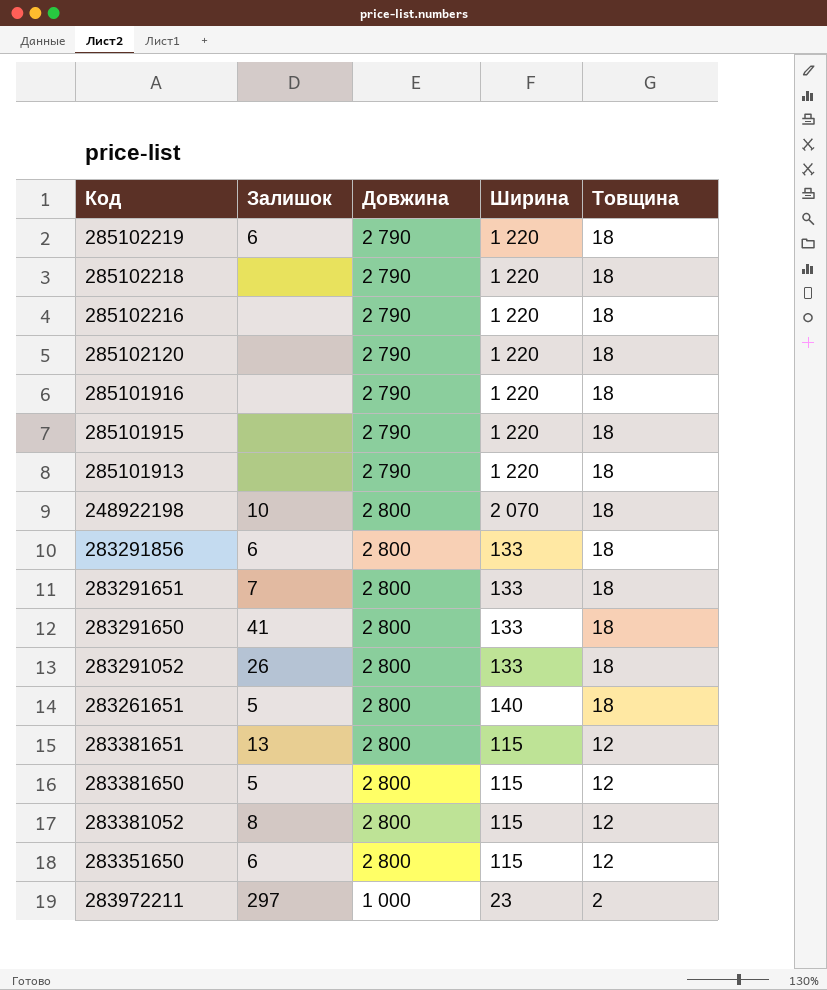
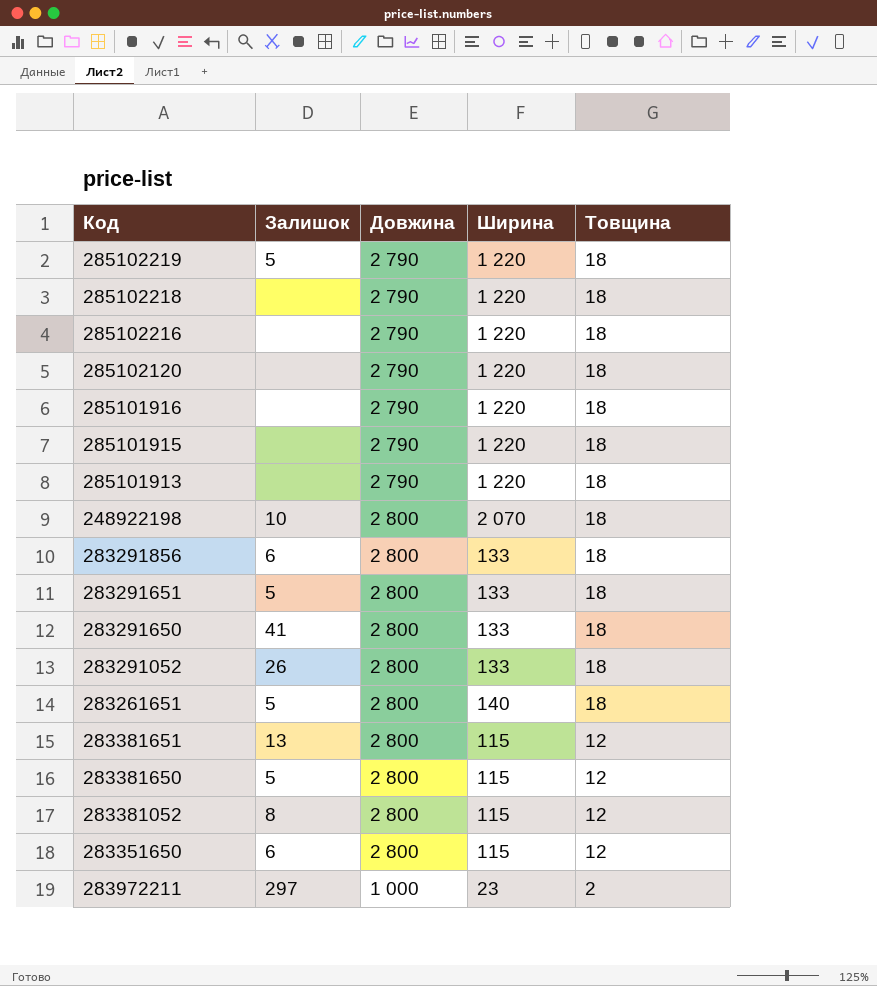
285102219 | Залишок: 6 -> 5
283291651 | Залишок: 7 -> 5

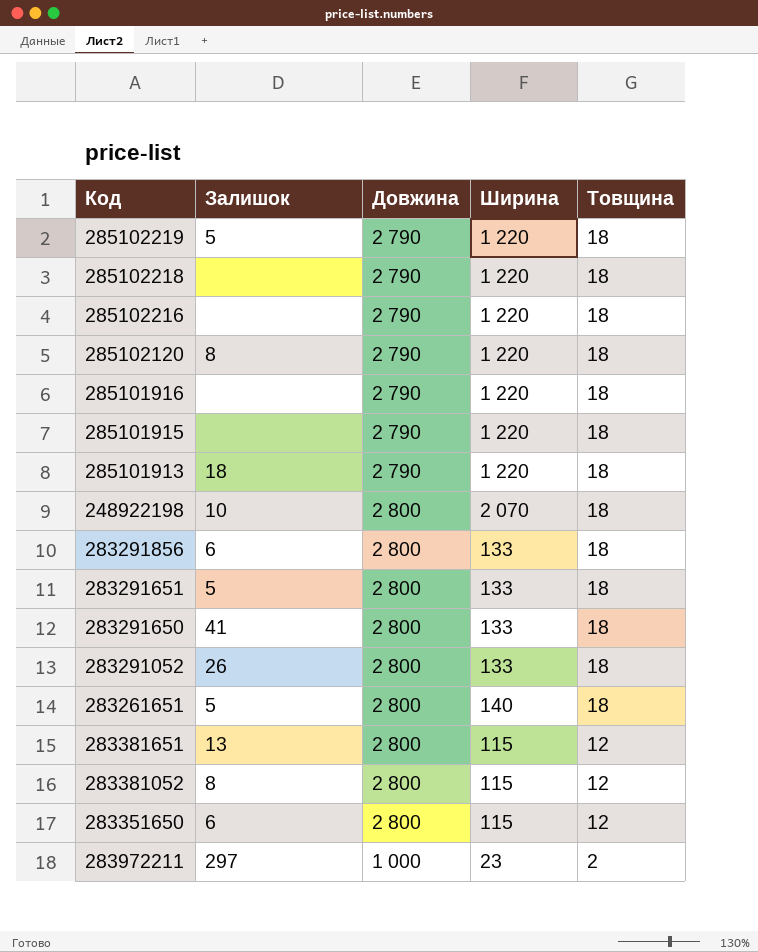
row 283381650: 5 | 2 800 | 115 | 12 -> none
285102120 | Залишок: none -> 8
285101913 | Залишок: none -> 18

